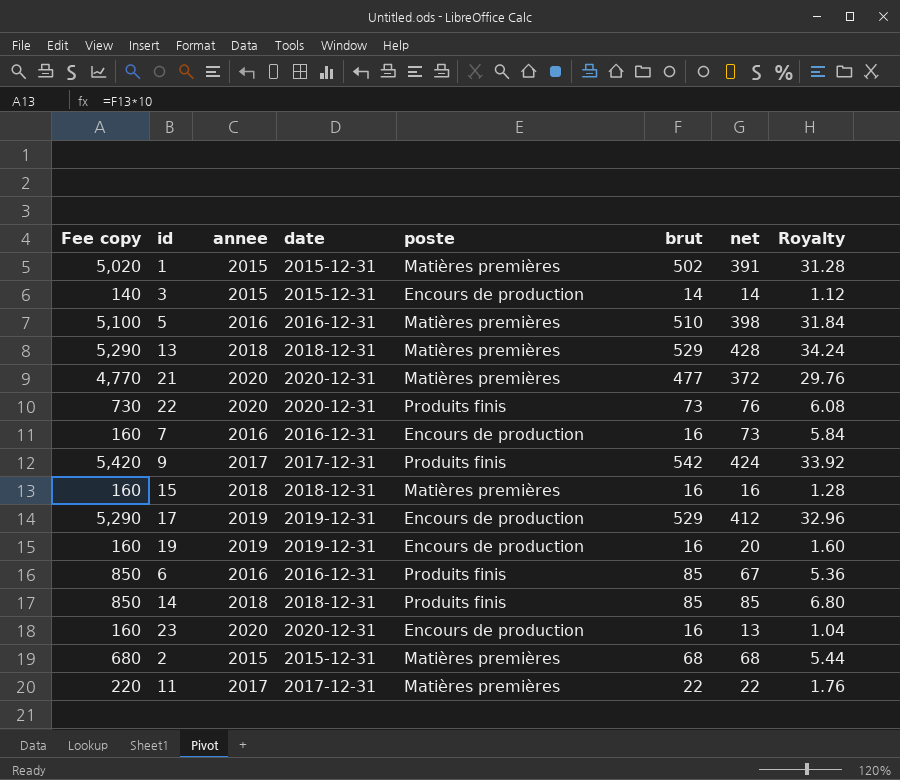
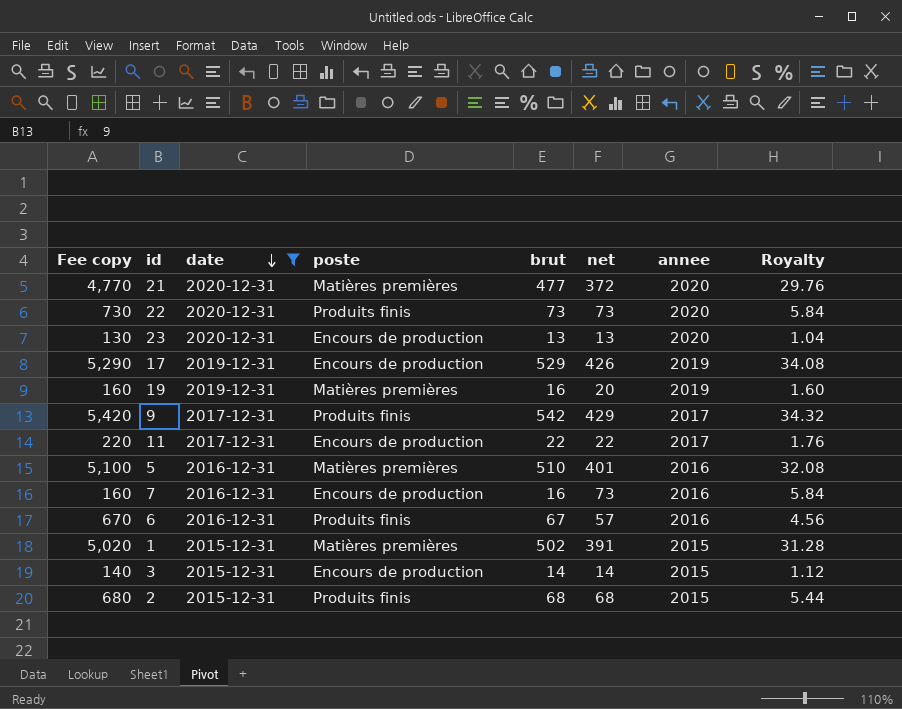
filter: none -> date != 2018-12-31
row order: none -> date descending
column annee | position: 3 -> 7
22 | net: 76 -> 73
22 | Royalty: 6.08 -> 5.84
23 | Fee copy: 160 -> 130
23 | brut: 16 -> 13
17 | net: 412 -> 426
17 | Royalty: 32.96 -> 34.08
19 | poste: Encours de production -> Matières premières
9 | net: 424 -> 429
9 | Royalty: 33.92 -> 34.32
11 | poste: Matières premières -> Encours de production
5 | net: 398 -> 401
5 | Royalty: 31.84 -> 32.08
6 | Fee copy: 850 -> 670
6 | brut: 85 -> 67
6 | net: 67 -> 57
6 | Royalty: 5.36 -> 4.56
2 | poste: Matières premières -> Produits finis

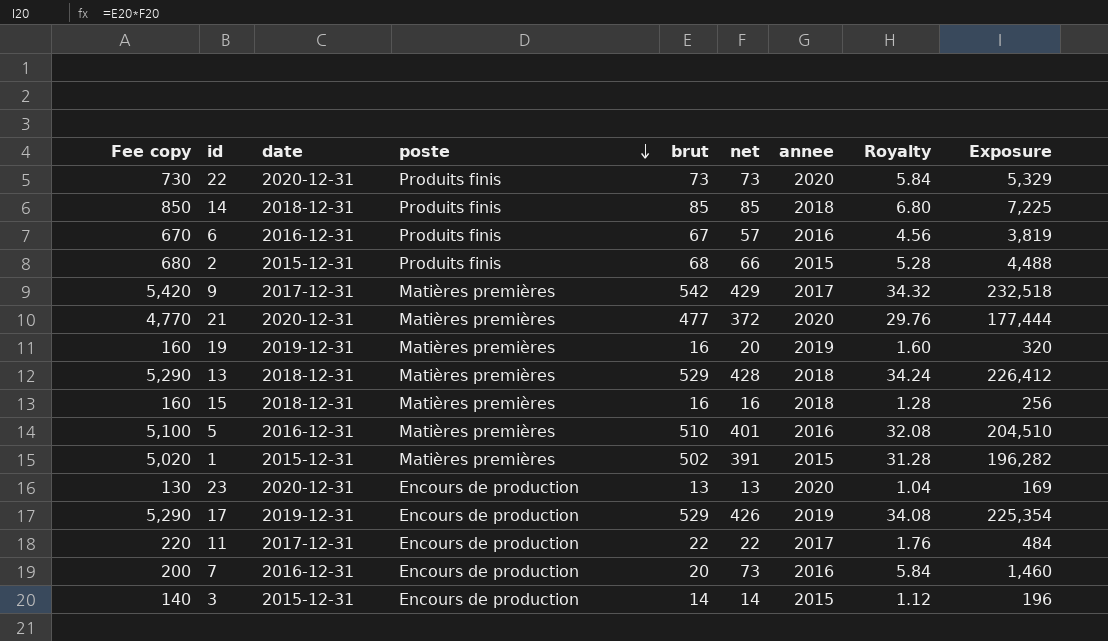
filter: date != 2018-12-31 -> none
row order: date descending -> poste descending
column Exposure | formula: none -> [brut] * [net]
2 | net: 68 -> 66
2 | Royalty: 5.44 -> 5.28
9 | poste: Produits finis -> Matières premières
7 | Fee copy: 160 -> 200
7 | brut: 16 -> 20

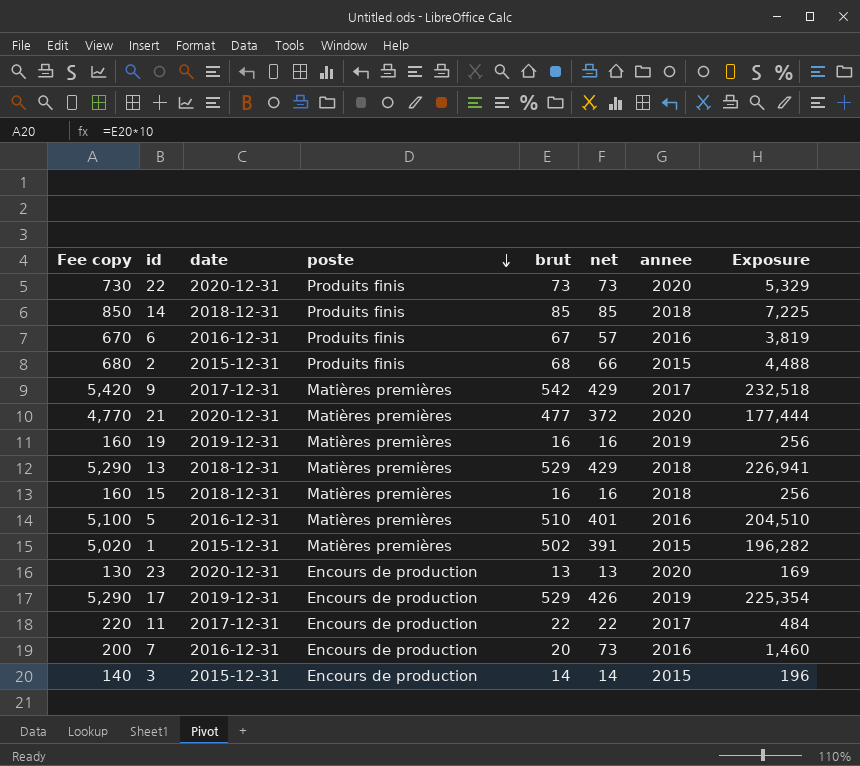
column Royalty | formula: [net] * 0.08 -> none
19 | net: 20 -> 16
19 | Exposure: 320 -> 256
13 | net: 428 -> 429
13 | Exposure: 226,412 -> 226,941

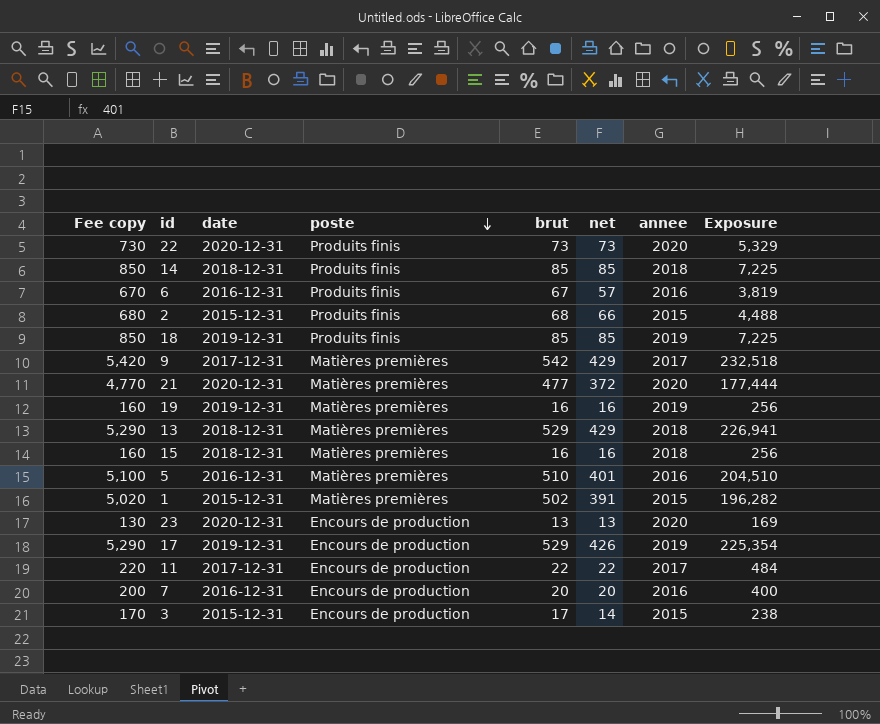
row 18: none -> 850 | 2019-12-31 | Produits finis | 85 | 85 | 2019 | 7,225
7 | net: 73 -> 20
7 | Exposure: 1,460 -> 400
3 | Fee copy: 140 -> 170
3 | brut: 14 -> 17
3 | Exposure: 196 -> 238

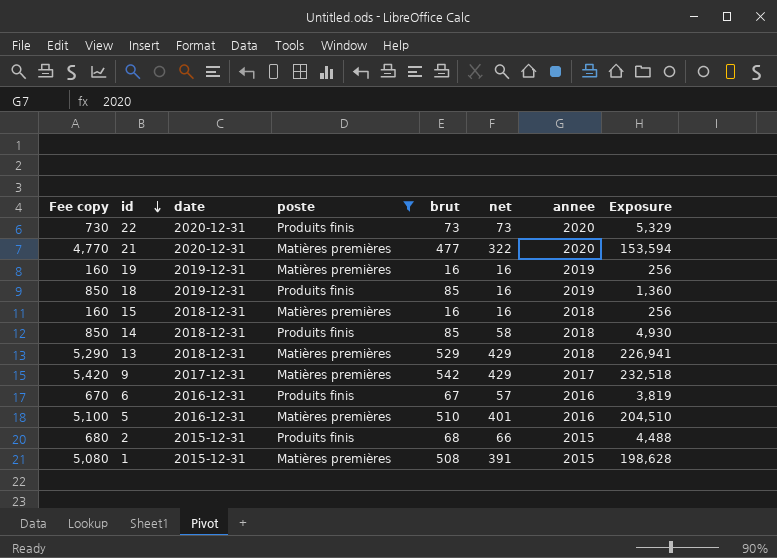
filter: none -> poste != Encours de production
row order: poste descending -> id descending
21 | net: 372 -> 322
21 | Exposure: 177,444 -> 153,594
18 | net: 85 -> 16
18 | Exposure: 7,225 -> 1,360
14 | net: 85 -> 58
14 | Exposure: 7,225 -> 4,930
1 | Fee copy: 5,020 -> 5,080
1 | brut: 502 -> 508
1 | Exposure: 196,282 -> 198,628

